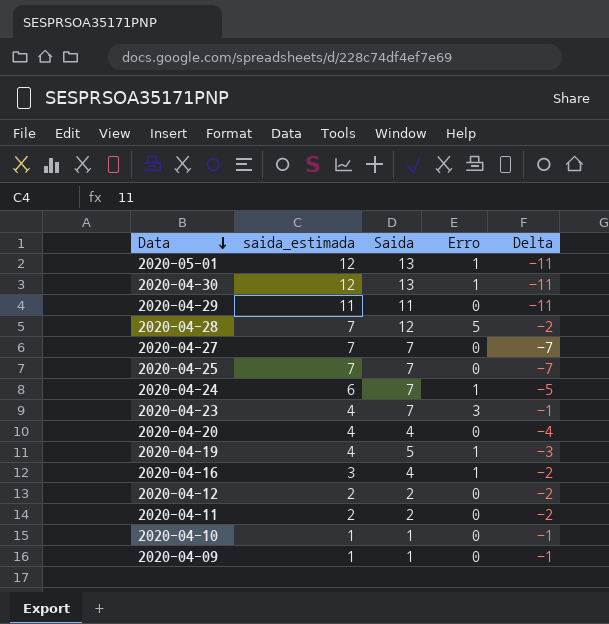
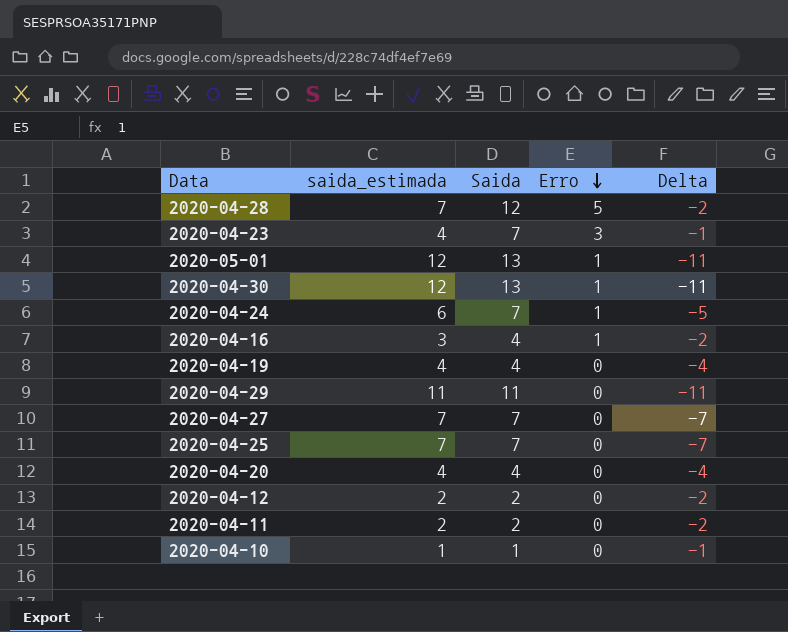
row order: Data descending -> Erro descending
row 2020-04-09: 1 | 1 | 0 | -1 -> none
2020-04-19 | Saida: 5 -> 4
2020-04-19 | Erro: 1 -> 0
2020-04-19 | Delta: -3 -> -4

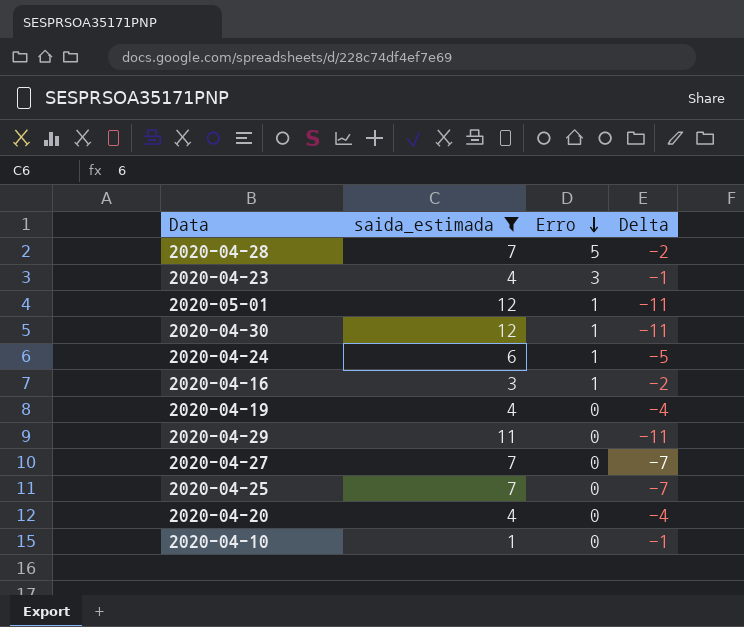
filter: none -> saida_estimada != 2
column Saida | formula: [saida_estimada] + [Erro] -> none

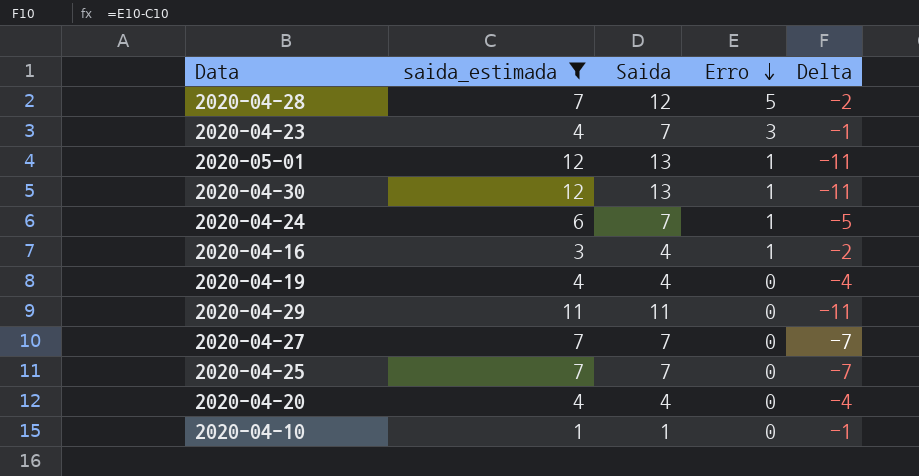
column Saida | formula: none -> [saida_estimada] + [Erro]

